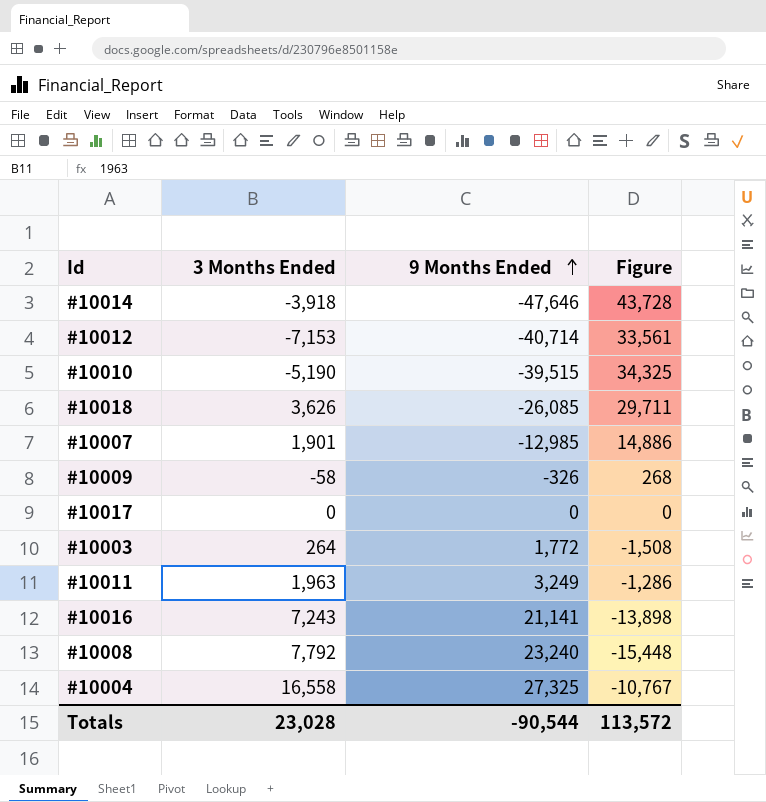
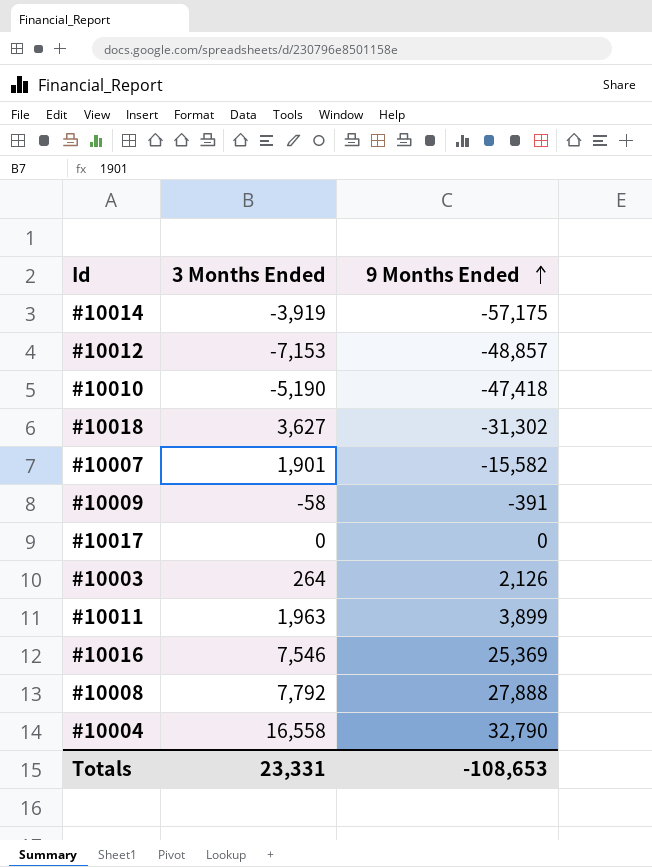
column Figure | formula: [3 Months Ended] - [9 Months Ended] -> none
#10014 | 3 Months Ended: -3,918 -> -3,919
#10014 | 9 Months Ended: -47,646 -> -57,175
#10012 | 9 Months Ended: -40,714 -> -48,857
#10010 | 9 Months Ended: -39,515 -> -47,418
#10018 | 3 Months Ended: 3,626 -> 3,627
#10018 | 9 Months Ended: -26,085 -> -31,302
#10007 | 9 Months Ended: -12,985 -> -15,582
#10009 | 9 Months Ended: -326 -> -391
#10003 | 9 Months Ended: 1,772 -> 2,126
#10011 | 9 Months Ended: 3,249 -> 3,899
#10016 | 3 Months Ended: 7,243 -> 7,546
#10016 | 9 Months Ended: 21,141 -> 25,369
#10008 | 9 Months Ended: 23,240 -> 27,888
#10004 | 9 Months Ended: 27,325 -> 32,790
Totals | 3 Months Ended: 23,028 -> 23,331
Totals | 9 Months Ended: -90,544 -> -108,653

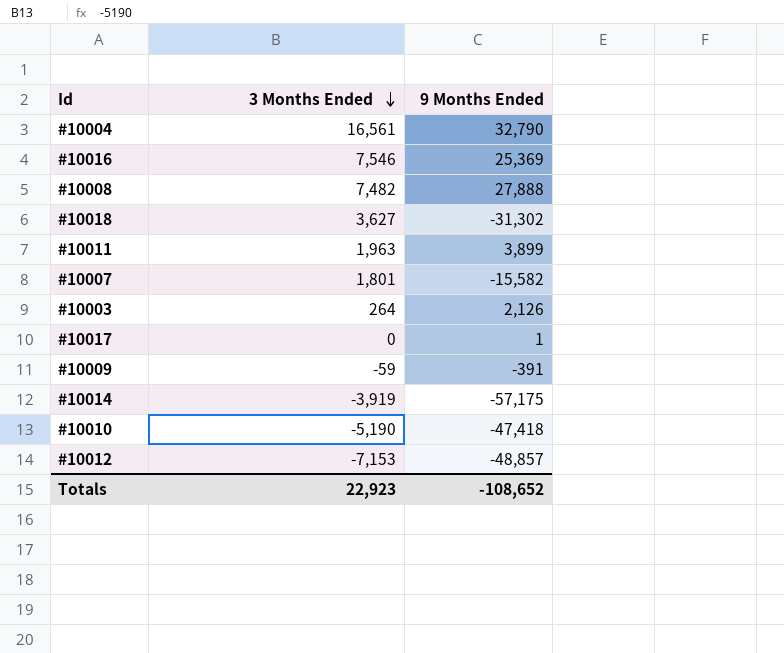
row order: 9 Months Ended ascending -> 3 Months Ended descending
#10004 | 3 Months Ended: 16,558 -> 16,561
#10008 | 3 Months Ended: 7,792 -> 7,482
#10007 | 3 Months Ended: 1,901 -> 1,801
#10017 | 9 Months Ended: 0 -> 1
#10009 | 3 Months Ended: -58 -> -59
Totals | 3 Months Ended: 23,331 -> 22,923
Totals | 9 Months Ended: -108,653 -> -108,652

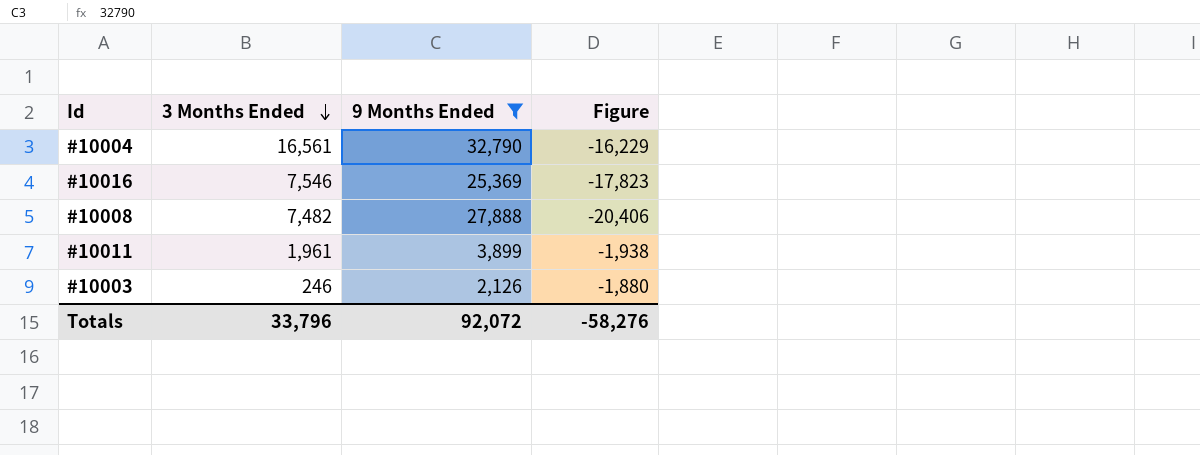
filter: none -> 9 Months Ended >= 2,126
column Figure | formula: none -> [3 Months Ended] - [9 Months Ended]
#10011 | 3 Months Ended: 1,963 -> 1,961
#10003 | 3 Months Ended: 264 -> 246
Totals | 3 Months Ended: 22,923 -> 33,796
Totals | 9 Months Ended: -108,652 -> 92,072

